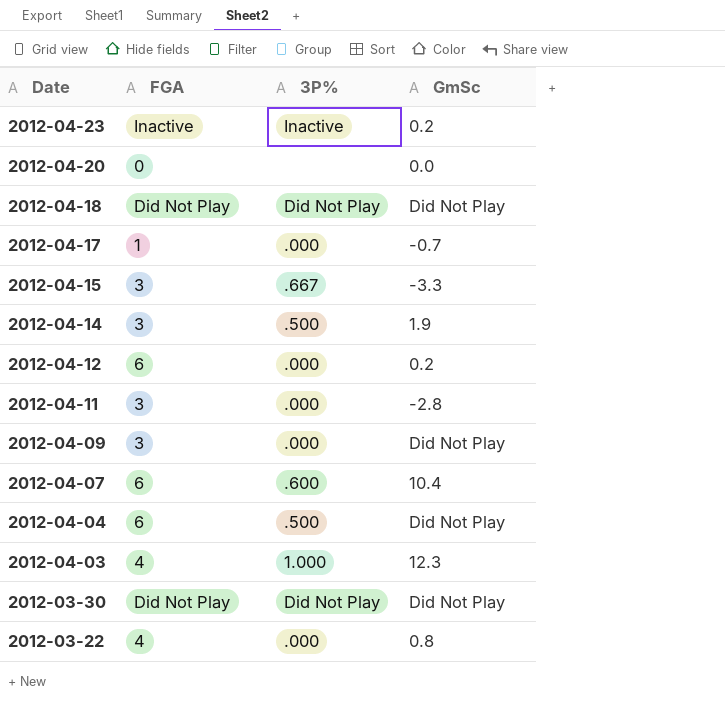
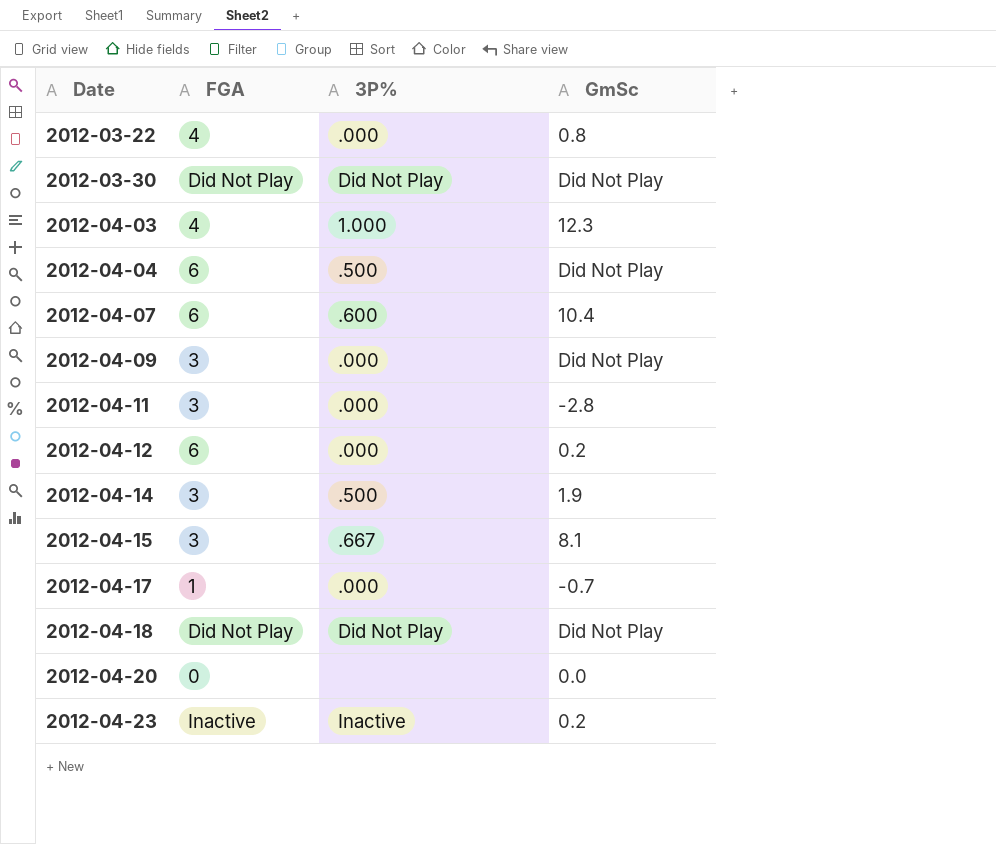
row order: Date descending -> Date ascending
2012-04-15 | GmSc: -3.3 -> 8.1

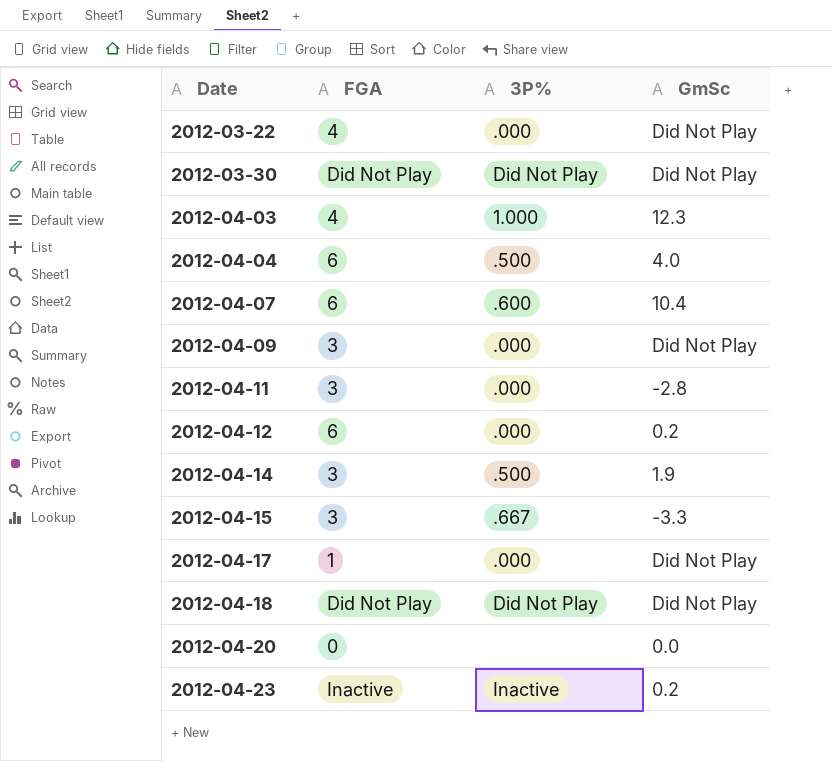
2012-03-22 | GmSc: 0.8 -> Did Not Play
2012-04-04 | GmSc: Did Not Play -> 4.0
2012-04-15 | GmSc: 8.1 -> -3.3
2012-04-17 | GmSc: -0.7 -> Did Not Play

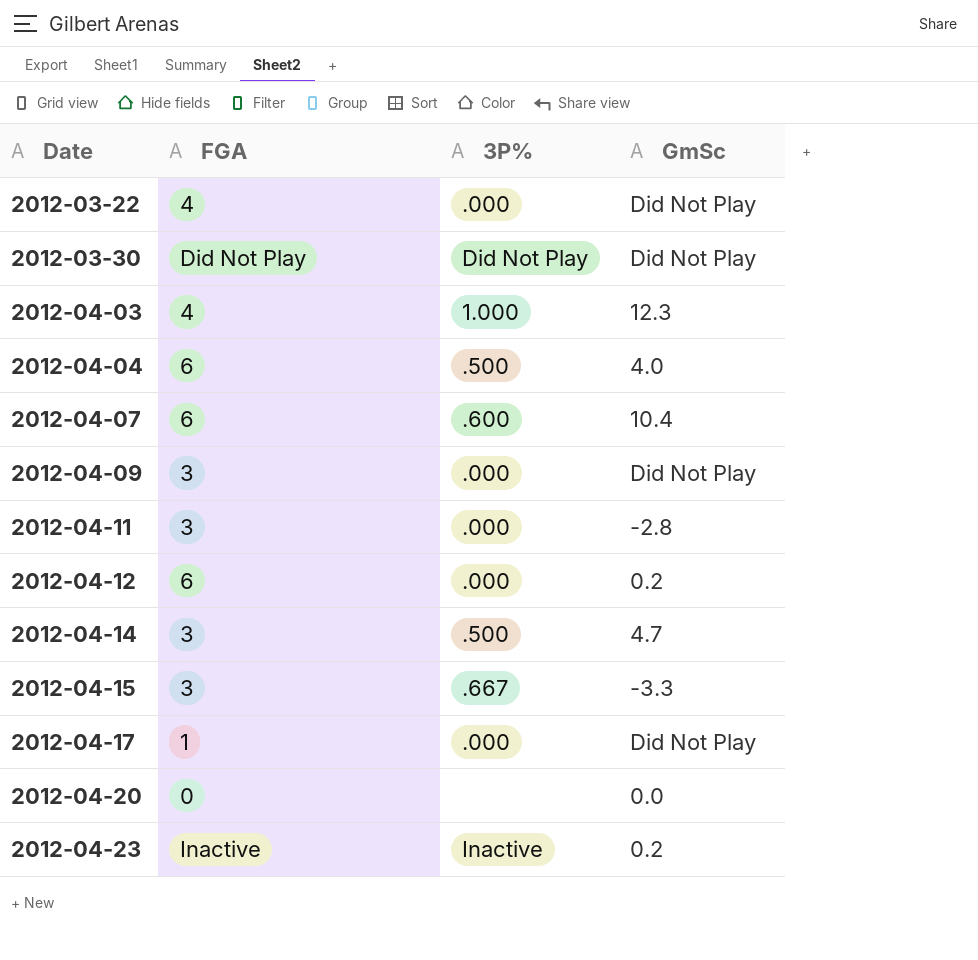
row 2012-04-18: Did Not Play | Did Not Play | Did Not Play -> none
2012-04-14 | GmSc: 1.9 -> 4.7

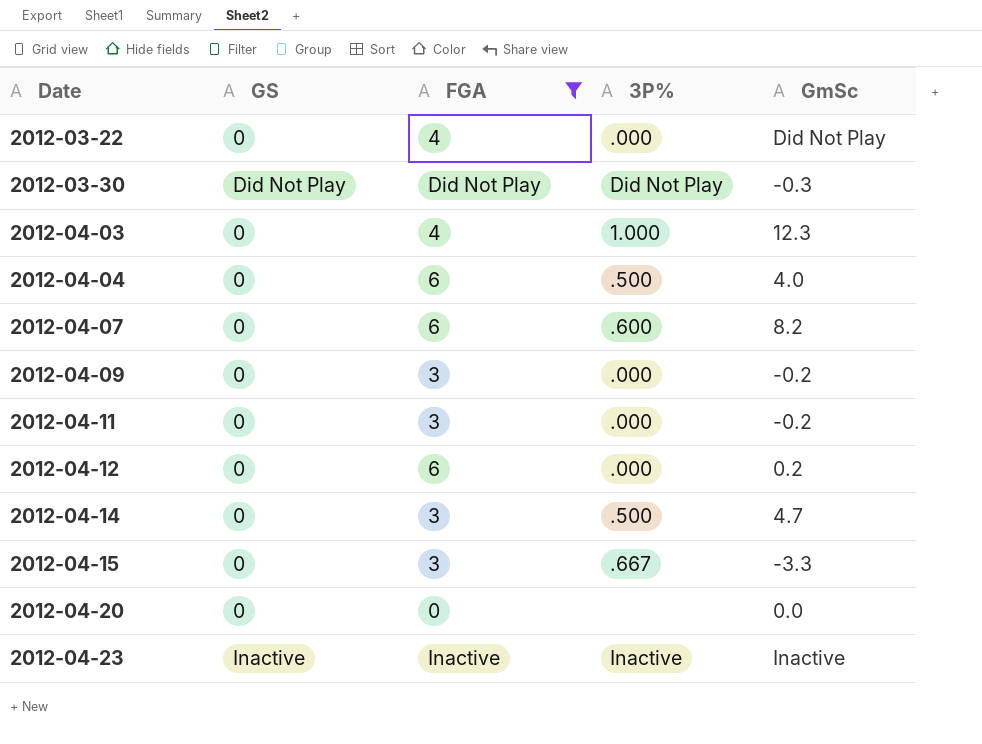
filter: none -> FGA != 1
column GS | position: none -> 2
2012-03-30 | GmSc: Did Not Play -> -0.3
2012-04-07 | GmSc: 10.4 -> 8.2
2012-04-09 | GmSc: Did Not Play -> -0.2
2012-04-11 | GmSc: -2.8 -> -0.2
2012-04-23 | GmSc: 0.2 -> Inactive

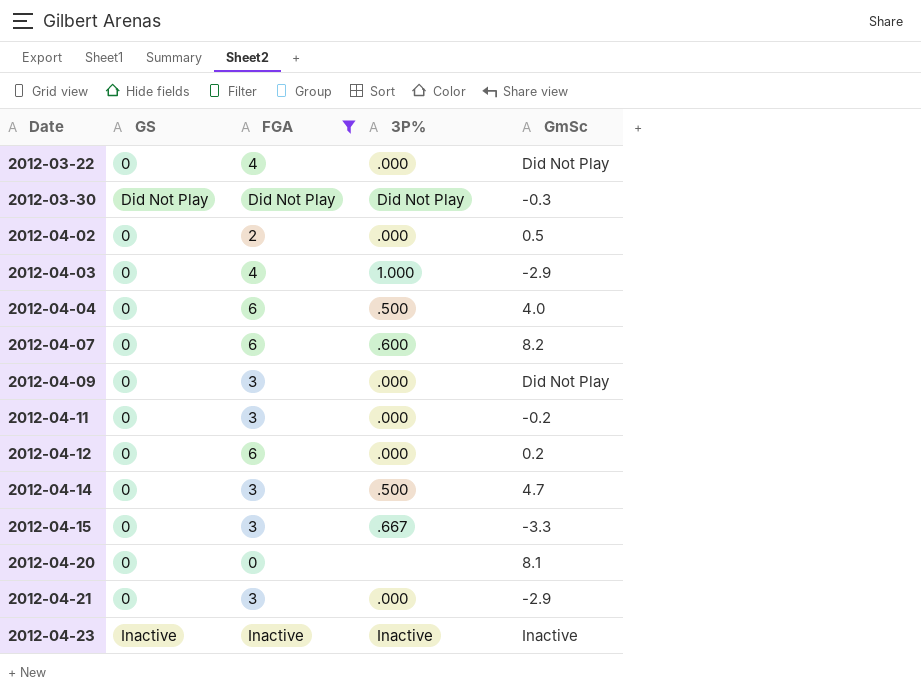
row 2012-04-02: none -> 0 | 2 | .000 | 0.5
2012-04-03 | GmSc: 12.3 -> -2.9
2012-04-09 | GmSc: -0.2 -> Did Not Play
2012-04-20 | GmSc: 0.0 -> 8.1
row 2012-04-21: none -> 0 | 3 | .000 | -2.9

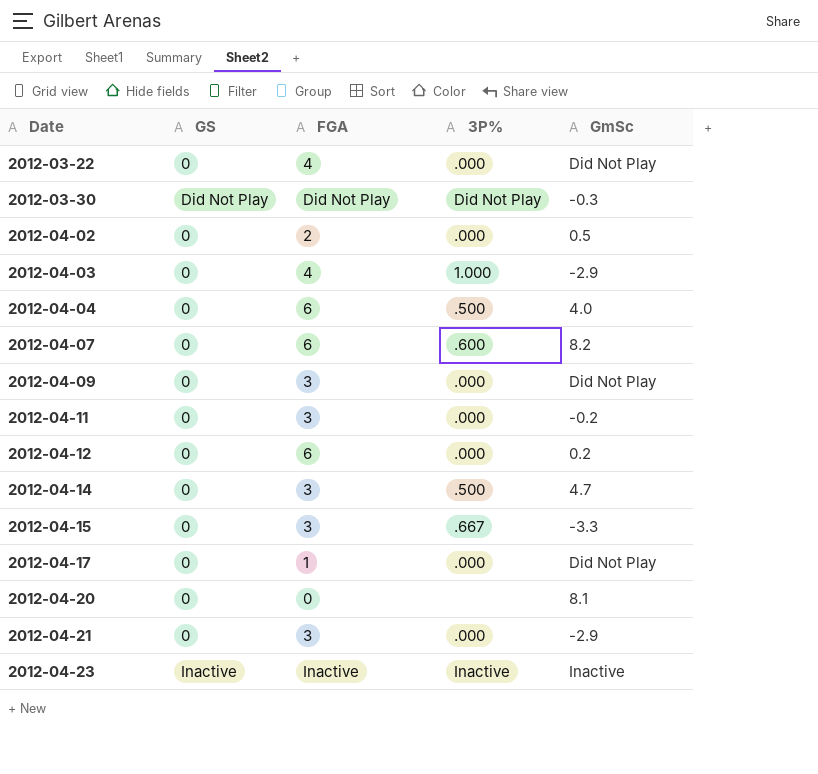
filter: FGA != 1 -> none

